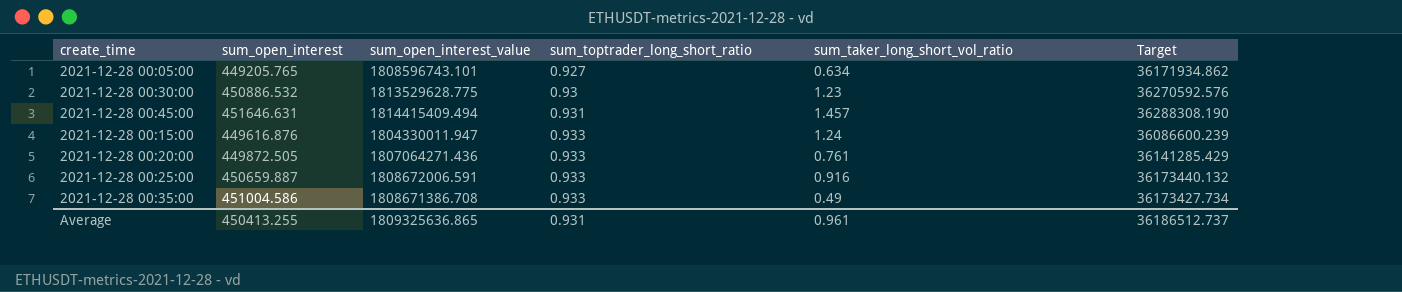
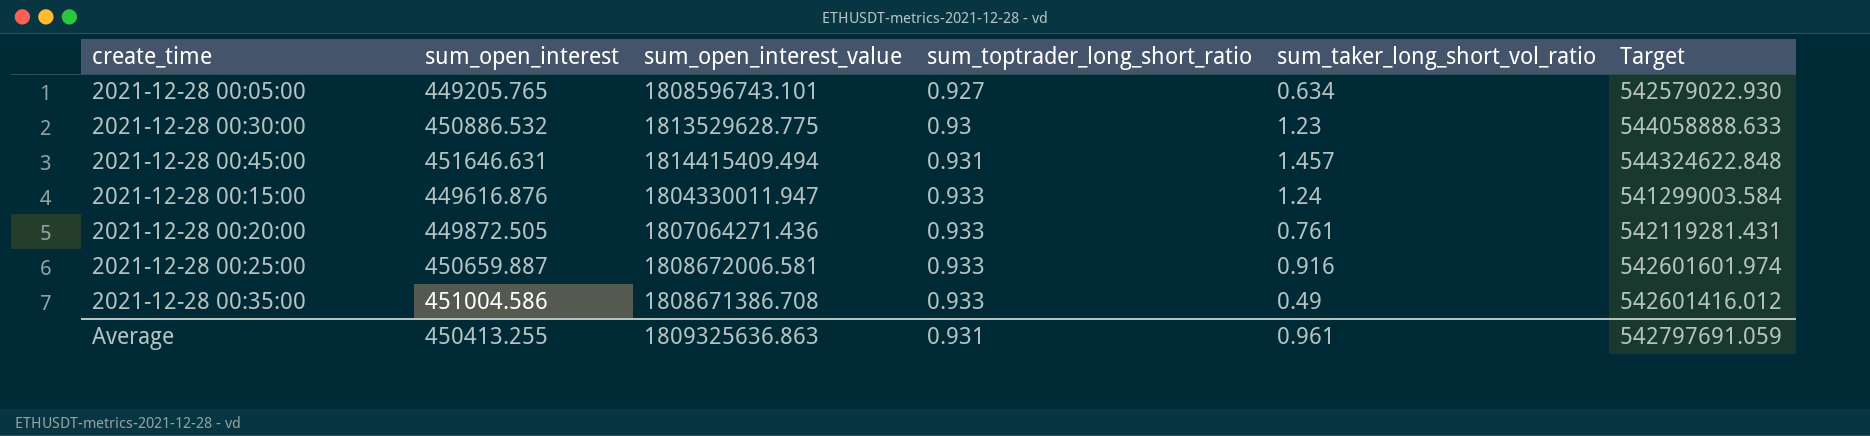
column Target | formula: [sum_open_interest_value] * 0.02 -> [sum_open_interest_value] * 0.3
2021-12-28 00:25:00 | sum_open_interest_value: 1808672006.591 -> 1808672006.581
Average | sum_open_interest_value: 1809325636.865 -> 1809325636.863
Average | Target: 36186512.737 -> 542797691.059

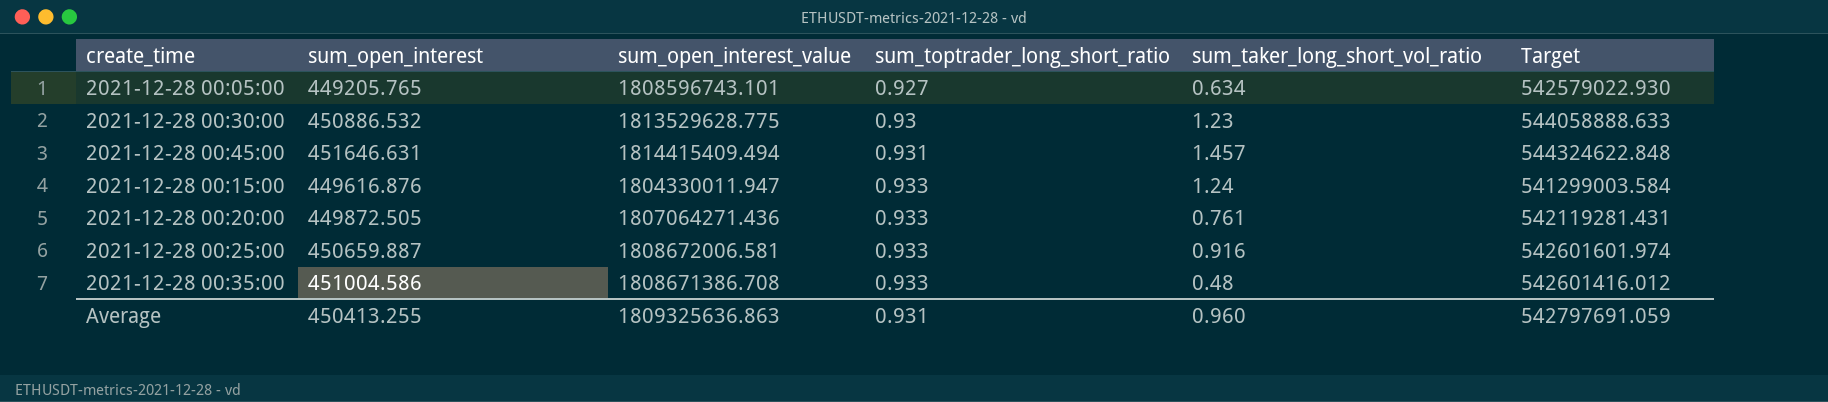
2021-12-28 00:35:00 | sum_taker_long_short_vol_ratio: 0.49 -> 0.48
Average | sum_taker_long_short_vol_ratio: 0.961 -> 0.960

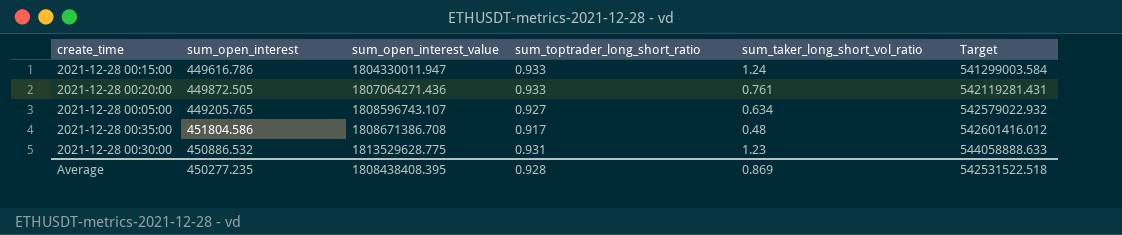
row order: sum_toptrader_long_short_ratio ascending -> sum_open_interest_value ascending
row 2021-12-28 00:45:00: 451646.631 | 1814415409.494 | 0.931 | 1.457 | 544324622.848 -> none
row 2021-12-28 00:25:00: 450659.887 | 1808672006.581 | 0.933 | 0.916 | 542601601.974 -> none
2021-12-28 00:15:00 | sum_open_interest: 449616.876 -> 449616.786
2021-12-28 00:05:00 | sum_open_interest_value: 1808596743.101 -> 1808596743.107
2021-12-28 00:05:00 | Target: 542579022.930 -> 542579022.932
2021-12-28 00:35:00 | sum_open_interest: 451004.586 -> 451804.586
2021-12-28 00:35:00 | sum_toptrader_long_short_ratio: 0.933 -> 0.917
2021-12-28 00:30:00 | sum_toptrader_long_short_ratio: 0.93 -> 0.931
Average | sum_open_interest: 450413.255 -> 450277.235
Average | sum_open_interest_value: 1809325636.863 -> 1808438408.395
Average | sum_toptrader_long_short_ratio: 0.931 -> 0.928
Average | sum_taker_long_short_vol_ratio: 0.960 -> 0.869
Average | Target: 542797691.059 -> 542531522.518

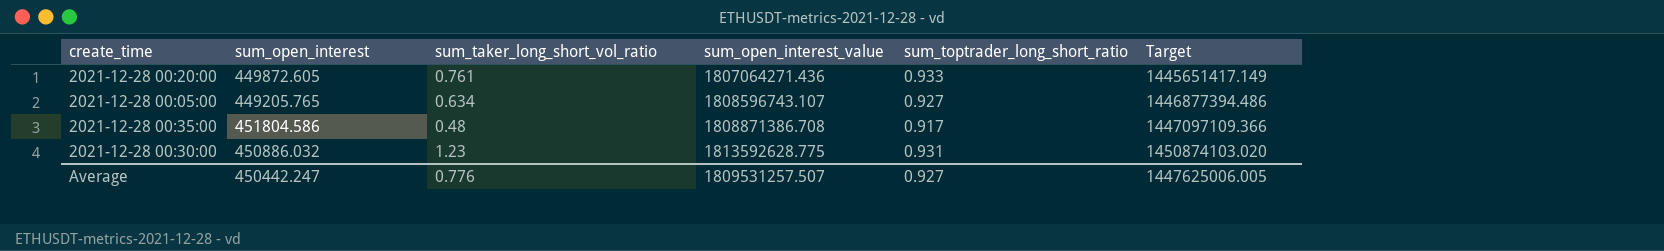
column sum_taker_long_short_vol_ratio | position: 5 -> 3
column Target | formula: [sum_open_interest_value] * 0.3 -> [sum_open_interest_value] * 0.8
row 2021-12-28 00:15:00: 449616.786 | 1804330011.947 | 0.933 | 1.24 | 541299003.584 -> none
2021-12-28 00:20:00 | sum_open_interest: 449872.505 -> 449872.605
2021-12-28 00:35:00 | sum_open_interest_value: 1808671386.708 -> 1808871386.708
2021-12-28 00:30:00 | sum_open_interest: 450886.532 -> 450886.032
2021-12-28 00:30:00 | sum_open_interest_value: 1813529628.775 -> 1813592628.775
Average | sum_open_interest: 450277.235 -> 450442.247
Average | sum_taker_long_short_vol_ratio: 0.869 -> 0.776
Average | sum_open_interest_value: 1808438408.395 -> 1809531257.507
Average | sum_toptrader_long_short_ratio: 0.928 -> 0.927
Average | Target: 542531522.518 -> 1447625006.005

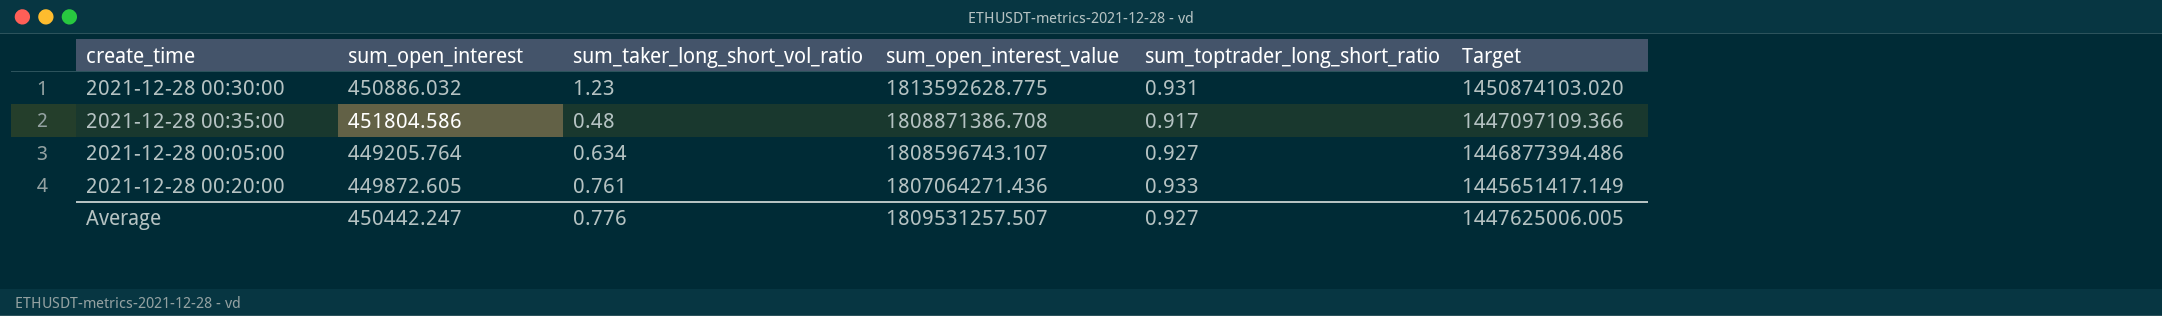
row order: sum_open_interest_value ascending -> sum_open_interest_value descending
2021-12-28 00:05:00 | sum_open_interest: 449205.765 -> 449205.764

